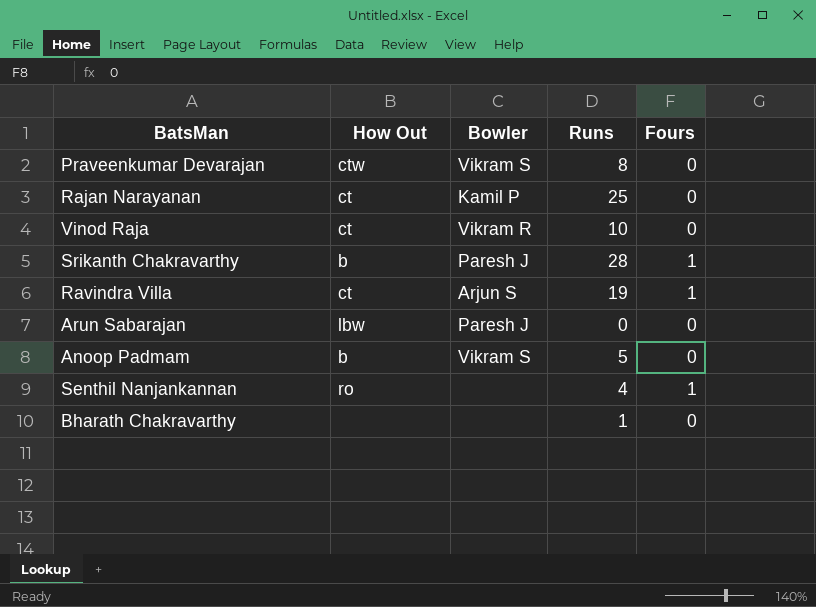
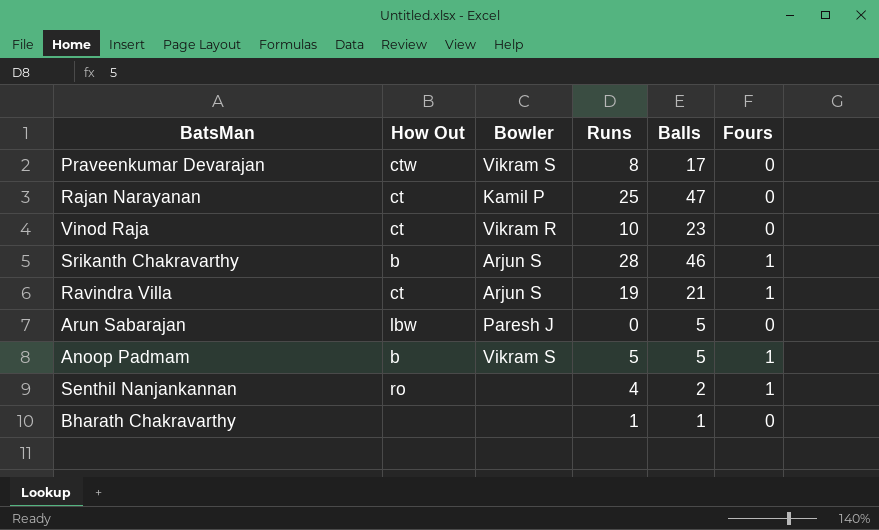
column Balls | position: none -> 5
Srikanth Chakravarthy | Bowler: Paresh J -> Arjun S
Anoop Padmam | Fours: 0 -> 1

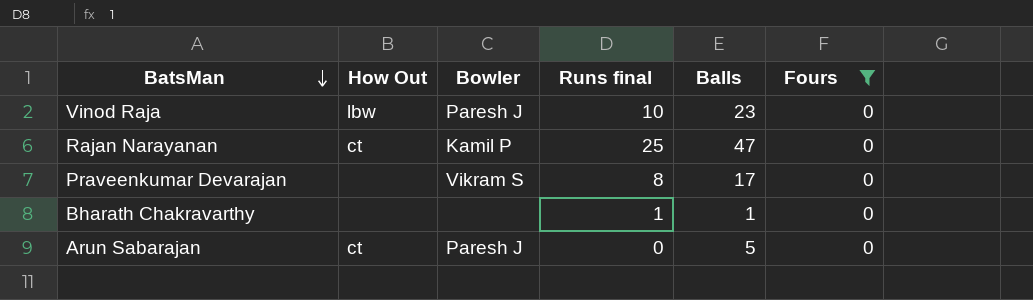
filter: none -> Fours = 0
row order: none -> BatsMan descending
column name: Runs -> Runs final
Vinod Raja | How Out: ct -> lbw
Vinod Raja | Bowler: Vikram R -> Paresh J
Praveenkumar Devarajan | How Out: ctw -> none
Arun Sabarajan | How Out: lbw -> ct

